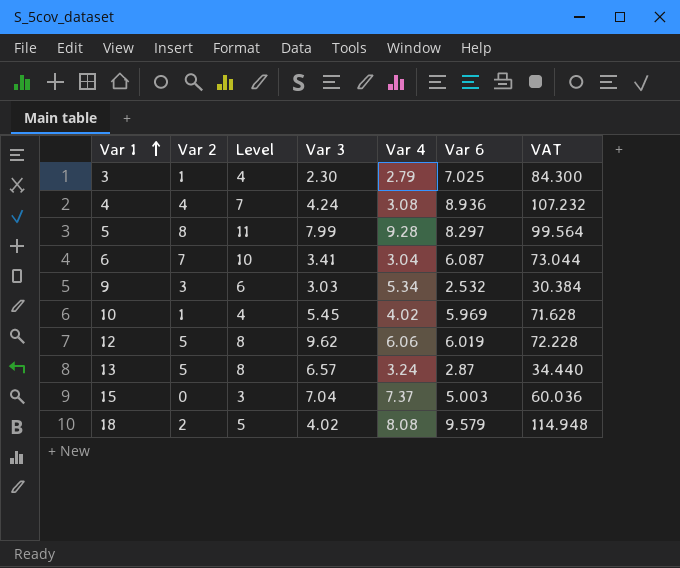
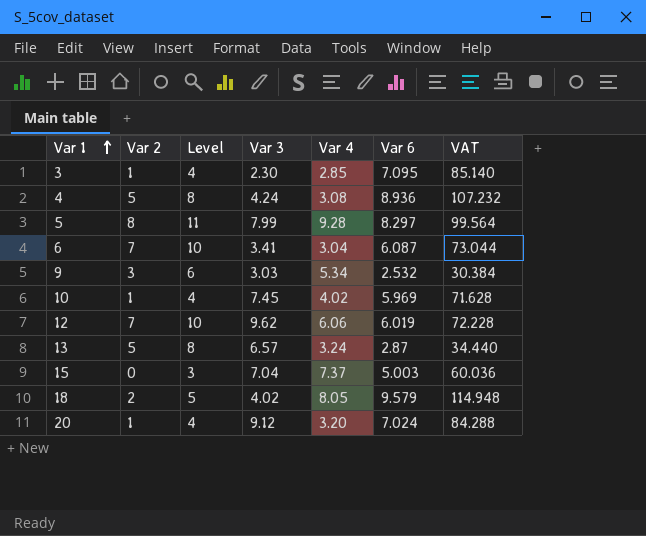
3 | Var 4: 2.79 -> 2.85
3 | Var 6: 7.025 -> 7.095
3 | VAT: 84.300 -> 85.140
4 | Var 2: 4 -> 5
4 | Level: 7 -> 8
10 | Var 3: 5.45 -> 7.45
12 | Var 2: 5 -> 7
12 | Level: 8 -> 10
18 | Var 4: 8.08 -> 8.05
row 20: none -> 1 | 4 | 9.12 | 3.20 | 7.024 | 84.288

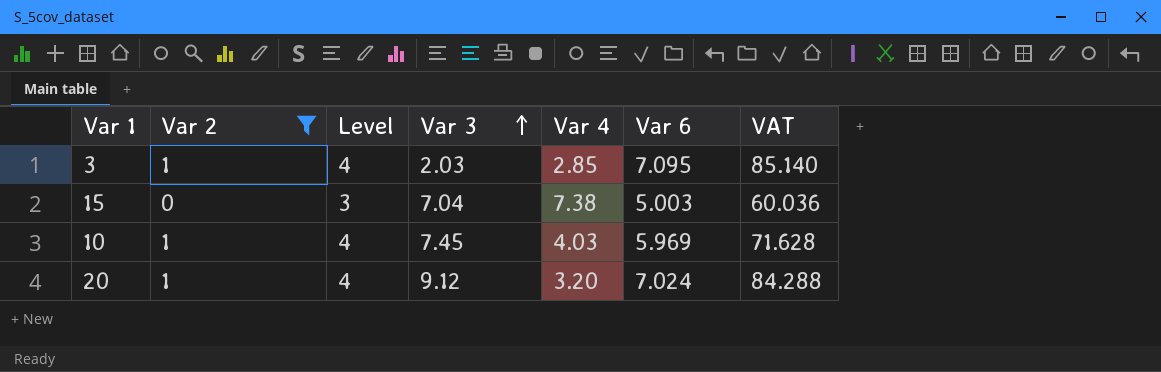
filter: none -> Var 2 <= 1
row order: Var 1 ascending -> Var 3 ascending
3 | Var 3: 2.30 -> 2.03
15 | Var 4: 7.37 -> 7.38
10 | Var 4: 4.02 -> 4.03

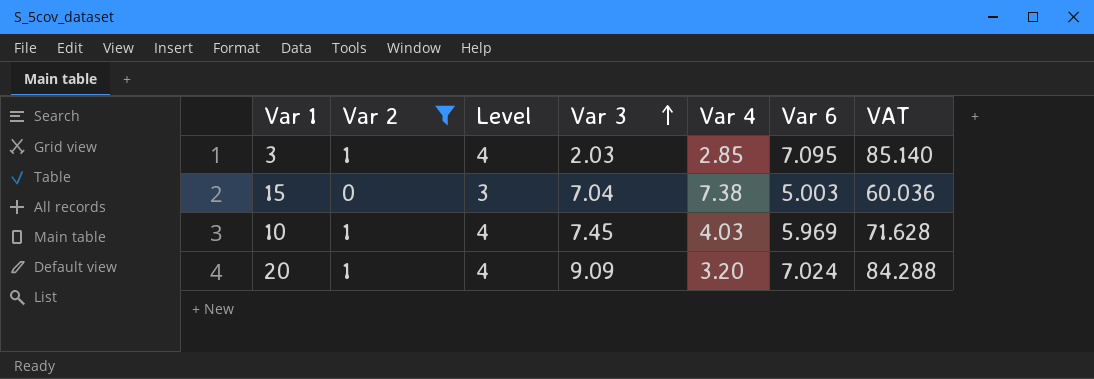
20 | Var 3: 9.12 -> 9.09

